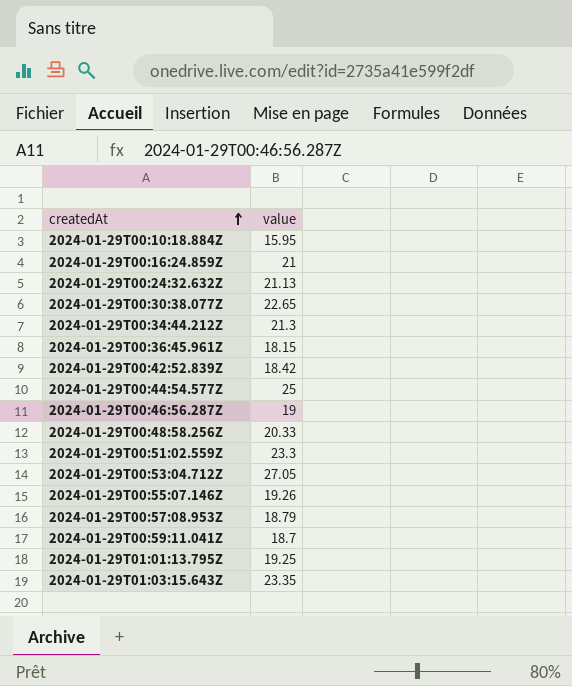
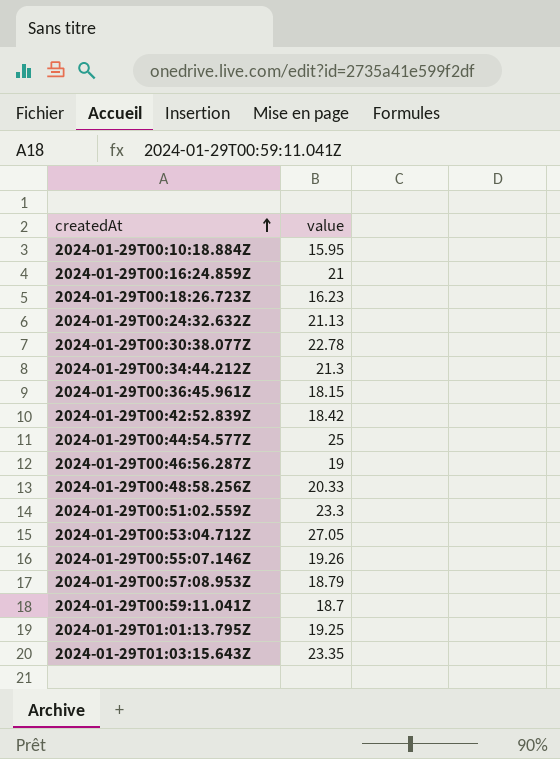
row 2024-01-29T00:18:26.723Z: none -> 16.23
2024-01-29T00:30:38.077Z | value: 22.65 -> 22.78

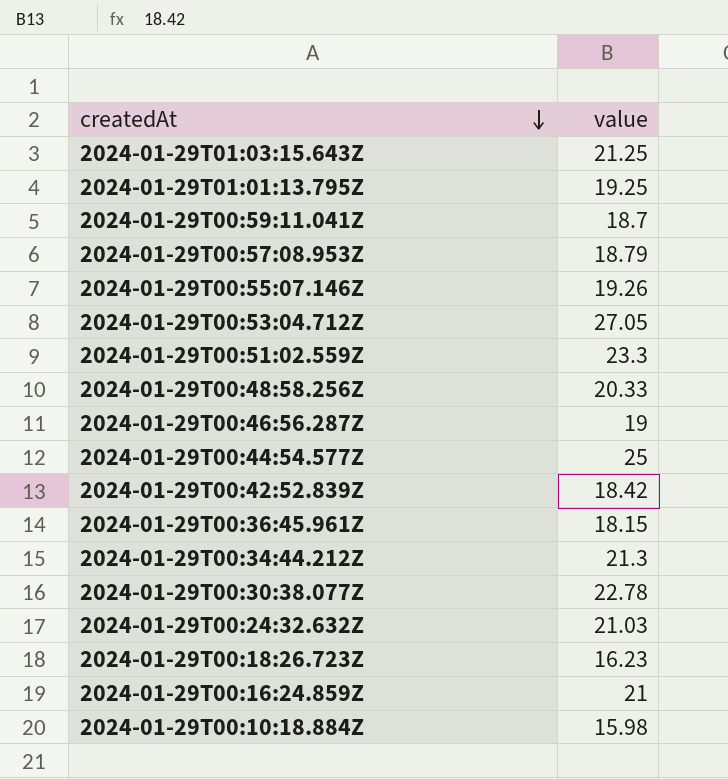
row order: createdAt ascending -> createdAt descending
2024-01-29T01:03:15.643Z | value: 23.35 -> 21.25
2024-01-29T00:24:32.632Z | value: 21.13 -> 21.03
2024-01-29T00:10:18.884Z | value: 15.95 -> 15.98

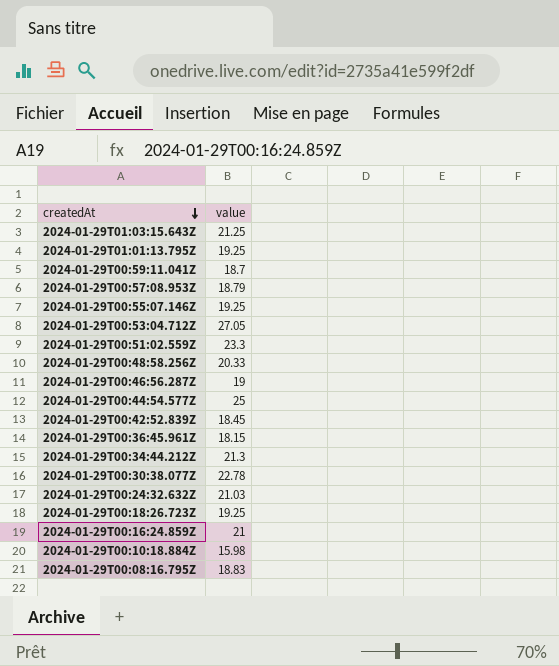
2024-01-29T00:55:07.146Z | value: 19.26 -> 19.25
2024-01-29T00:42:52.839Z | value: 18.42 -> 18.45
2024-01-29T00:18:26.723Z | value: 16.23 -> 19.25
row 2024-01-29T00:08:16.795Z: none -> 18.83

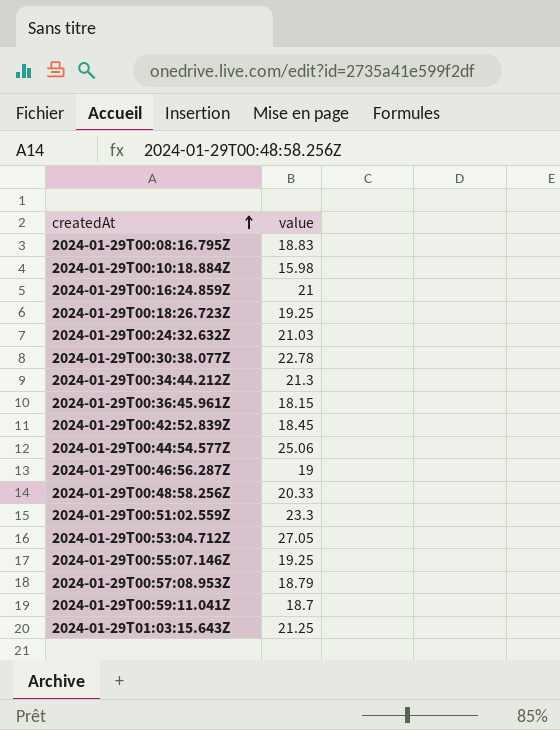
row order: createdAt descending -> createdAt ascending
row 2024-01-29T01:01:13.795Z: 19.25 -> none
2024-01-29T00:44:54.577Z | value: 25 -> 25.06

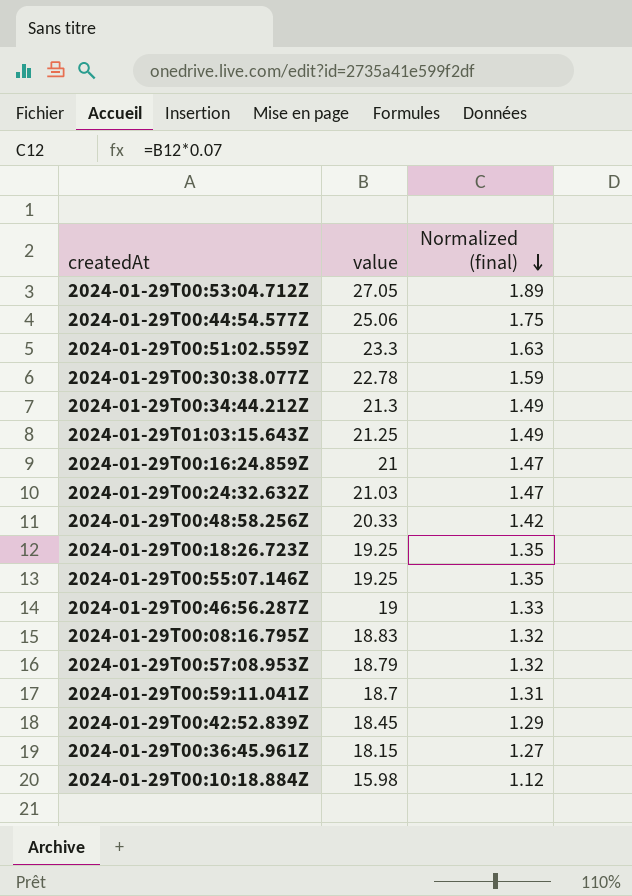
row order: createdAt ascending -> Normalized (final) descending
column Normalized (final) | formula: none -> [value] * 0.07

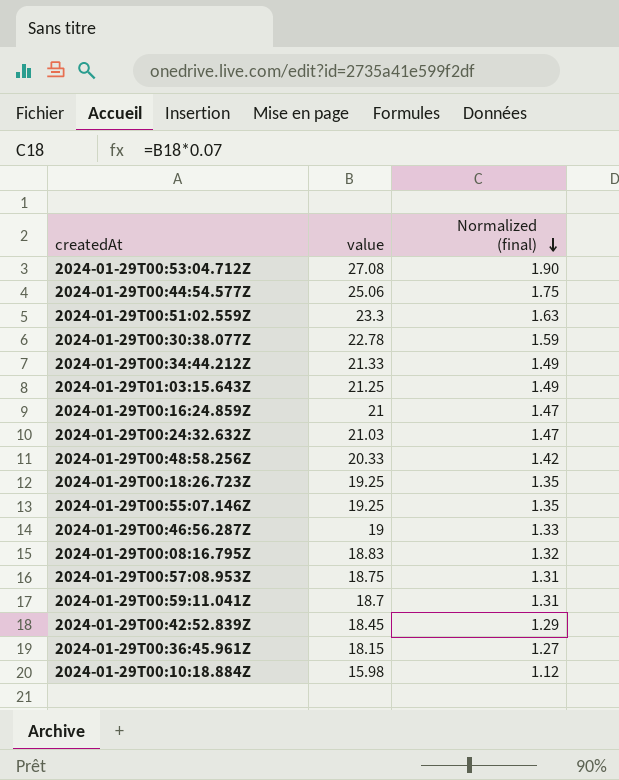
2024-01-29T00:53:04.712Z | value: 27.05 -> 27.08
2024-01-29T00:53:04.712Z | Normalized (final): 1.89 -> 1.90
2024-01-29T00:34:44.212Z | value: 21.3 -> 21.33
2024-01-29T00:57:08.953Z | value: 18.79 -> 18.75
2024-01-29T00:57:08.953Z | Normalized (final): 1.32 -> 1.31

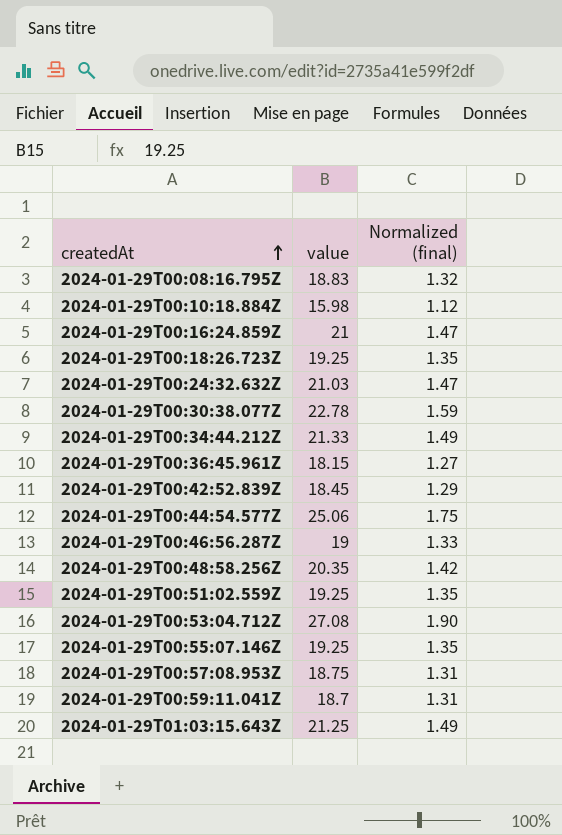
row order: Normalized (final) descending -> createdAt ascending
2024-01-29T00:48:58.256Z | value: 20.33 -> 20.35
2024-01-29T00:51:02.559Z | value: 23.3 -> 19.25
2024-01-29T00:51:02.559Z | Normalized (final): 1.63 -> 1.35

